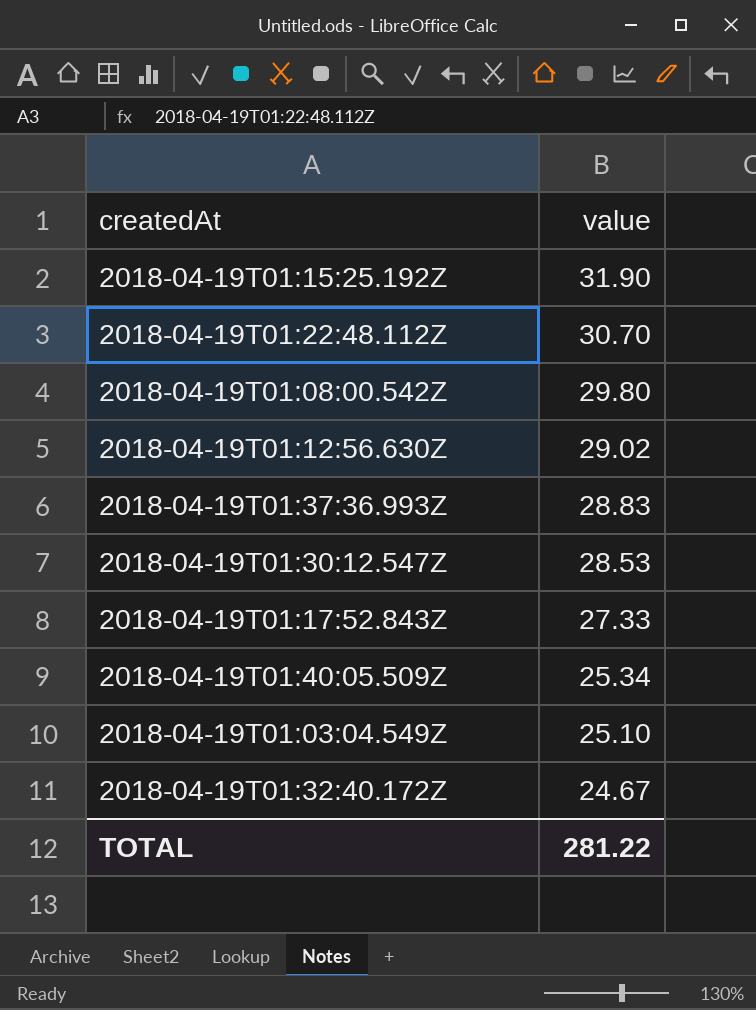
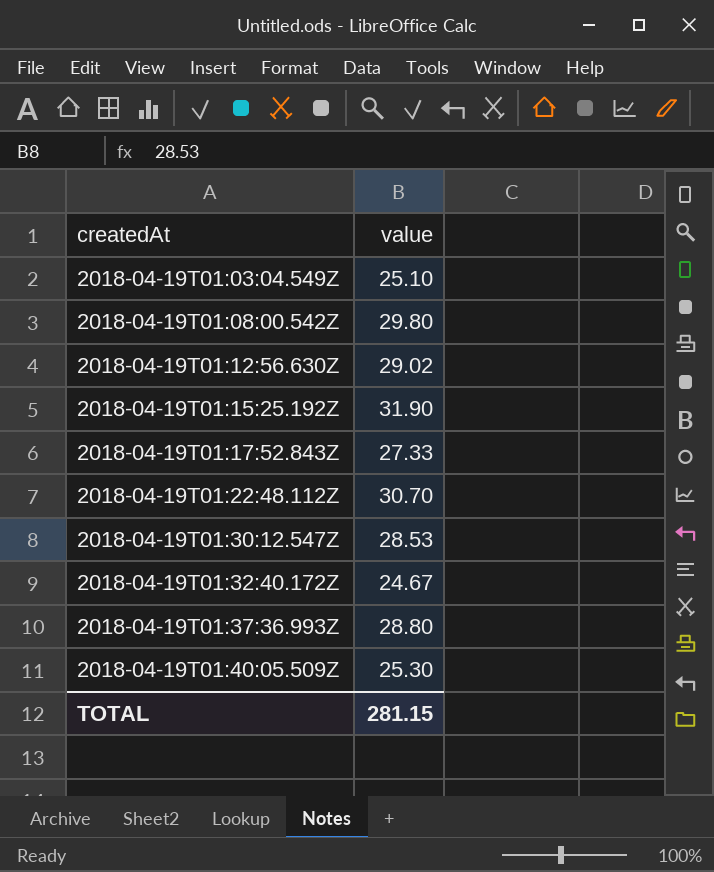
row order: value descending -> createdAt ascending
2018-04-19T01:37:36.993Z | value: 28.83 -> 28.80
2018-04-19T01:40:05.509Z | value: 25.34 -> 25.30
TOTAL | value: 281.22 -> 281.15

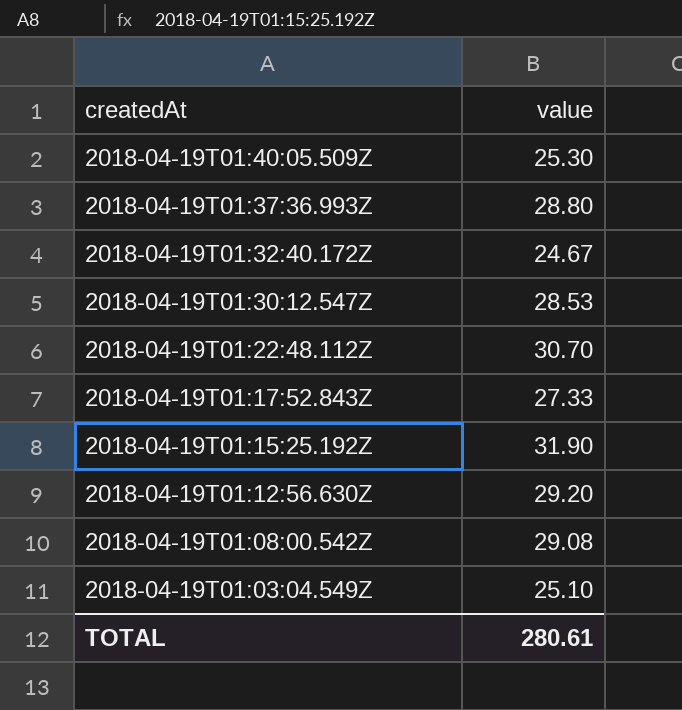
row order: createdAt ascending -> createdAt descending
2018-04-19T01:12:56.630Z | value: 29.02 -> 29.20
2018-04-19T01:08:00.542Z | value: 29.80 -> 29.08
TOTAL | value: 281.15 -> 280.61

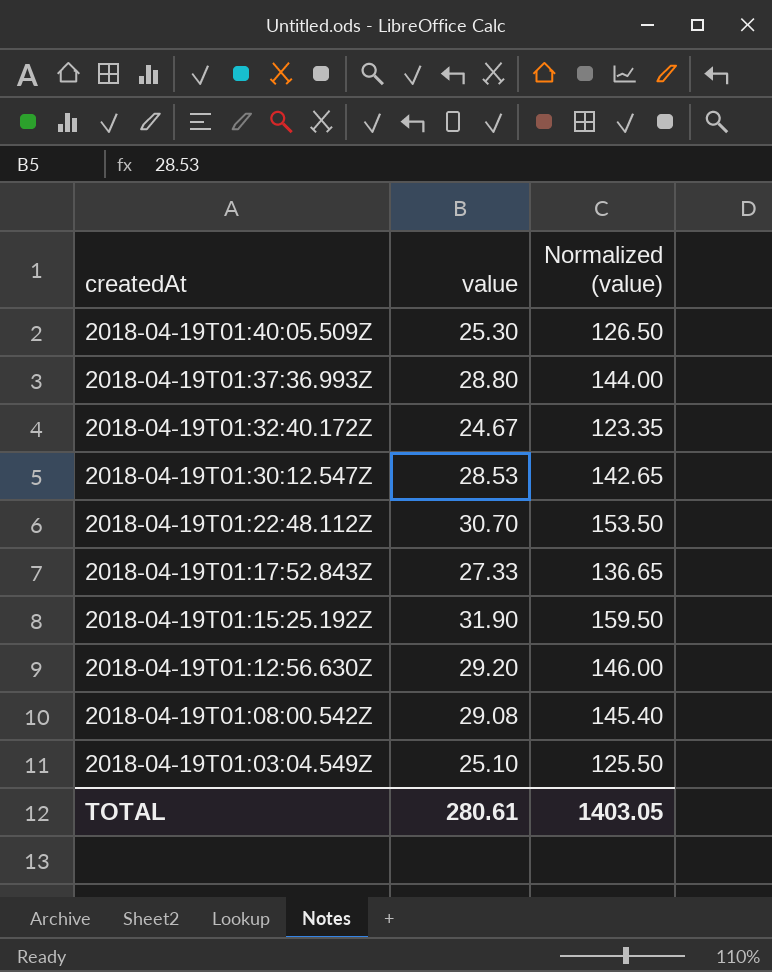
column Normalized (value) | formula: none -> [value] * 5

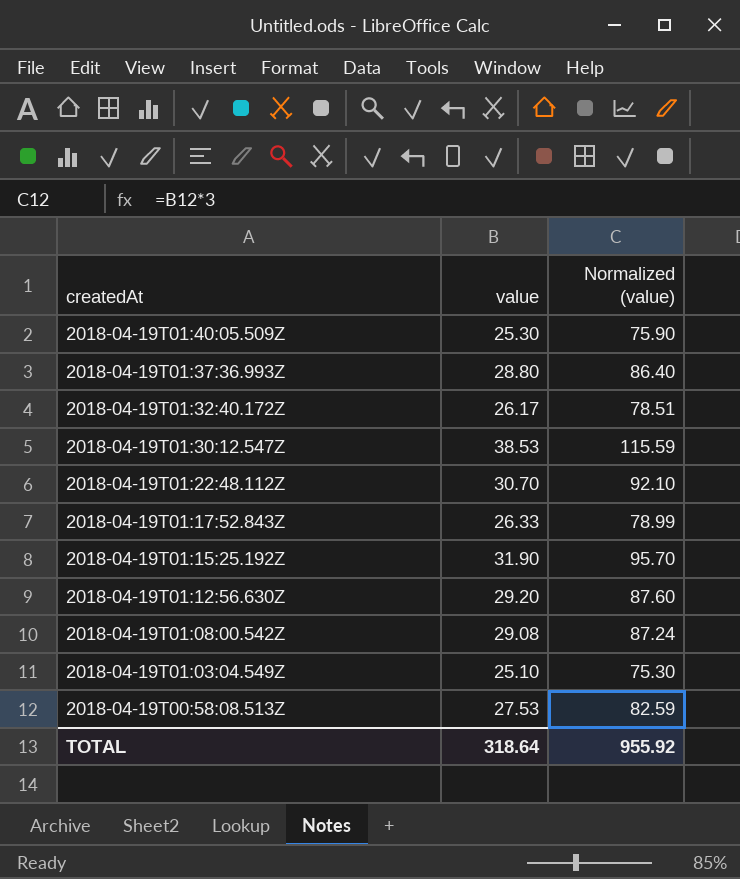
column Normalized (value) | formula: [value] * 5 -> [value] * 3
2018-04-19T01:32:40.172Z | value: 24.67 -> 26.17
2018-04-19T01:30:12.547Z | value: 28.53 -> 38.53
2018-04-19T01:17:52.843Z | value: 27.33 -> 26.33
row 2018-04-19T00:58:08.513Z: none -> 27.53 | 82.59
TOTAL | value: 280.61 -> 318.64
TOTAL | Normalized (value): 1403.05 -> 955.92

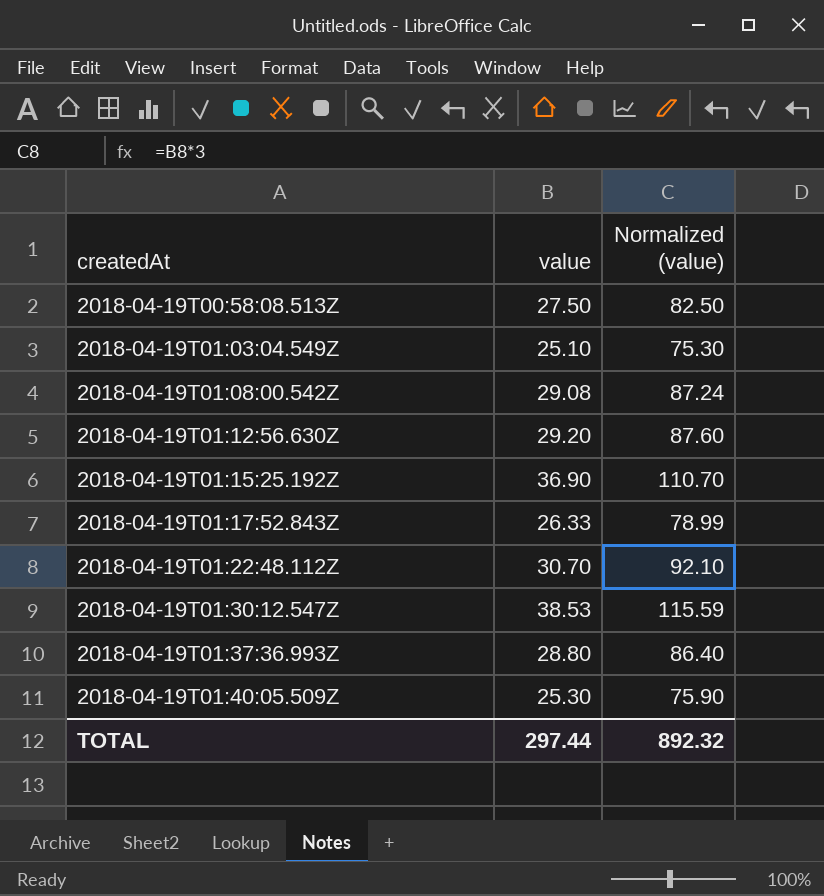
row order: createdAt descending -> createdAt ascending
row 2018-04-19T01:32:40.172Z: 26.17 | 78.51 -> none
2018-04-19T00:58:08.513Z | value: 27.53 -> 27.50
2018-04-19T00:58:08.513Z | Normalized (value): 82.59 -> 82.50
2018-04-19T01:15:25.192Z | value: 31.90 -> 36.90
2018-04-19T01:15:25.192Z | Normalized (value): 95.70 -> 110.70
TOTAL | value: 318.64 -> 297.44
TOTAL | Normalized (value): 955.92 -> 892.32

